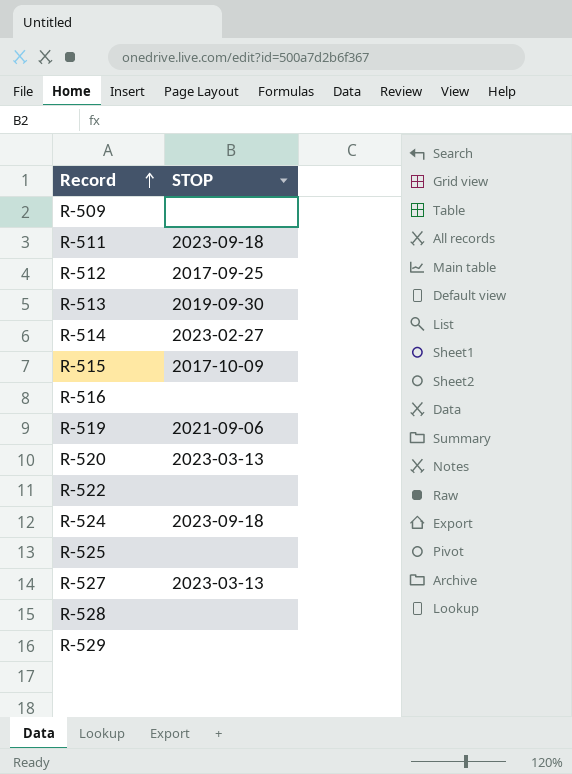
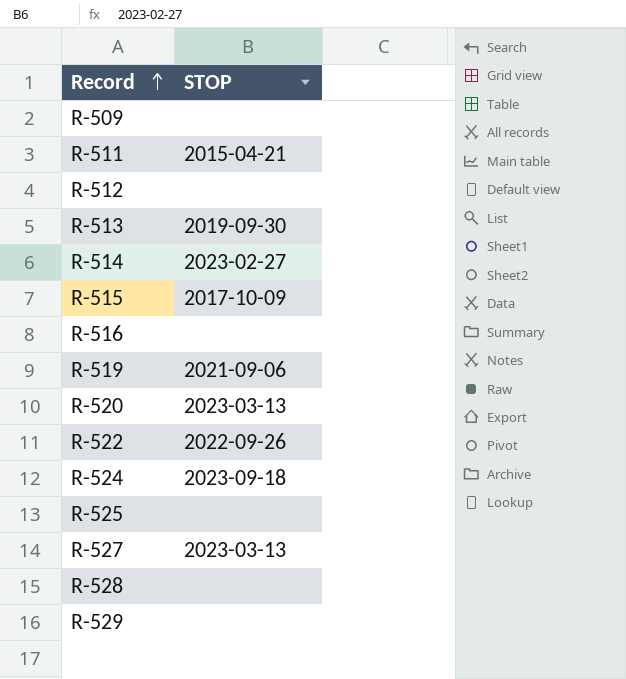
R-511 | STOP: 2023-09-18 -> 2015-04-21
R-512 | STOP: 2017-09-25 -> none
R-522 | STOP: none -> 2022-09-26

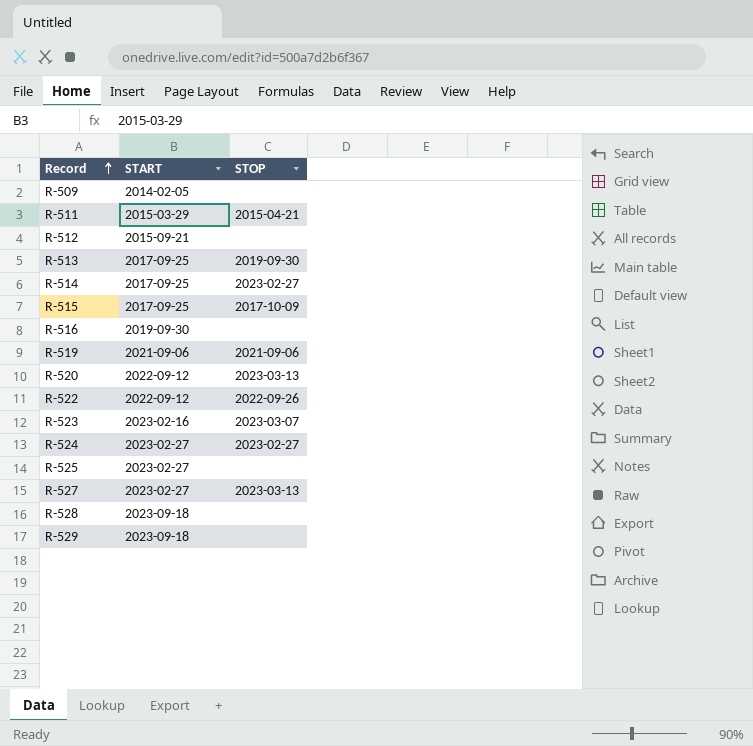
column START | position: none -> 2
row R-523: none -> 2023-02-16 | 2023-03-07
R-524 | STOP: 2023-09-18 -> 2023-02-27

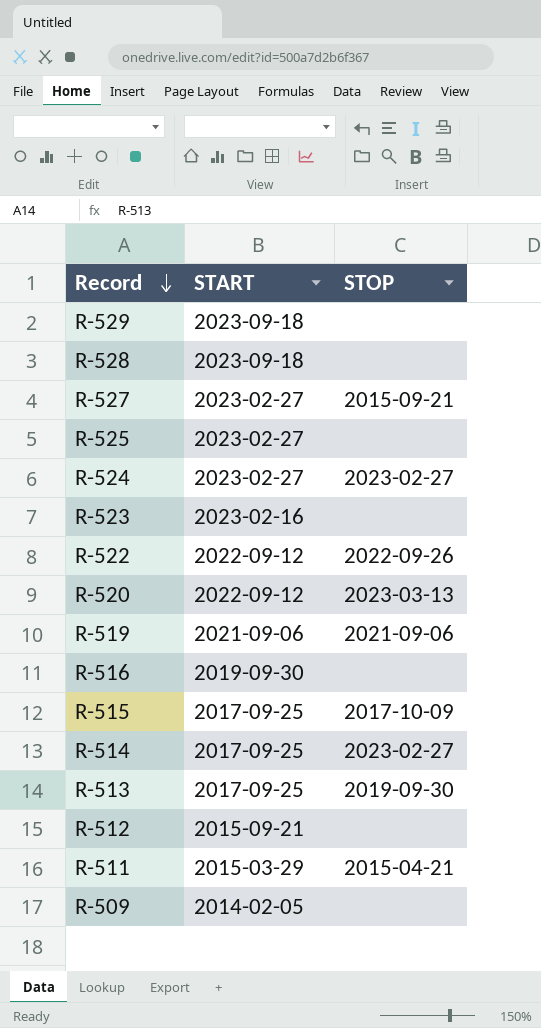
row order: Record ascending -> Record descending
R-527 | STOP: 2023-03-13 -> 2015-09-21
R-523 | STOP: 2023-03-07 -> none

